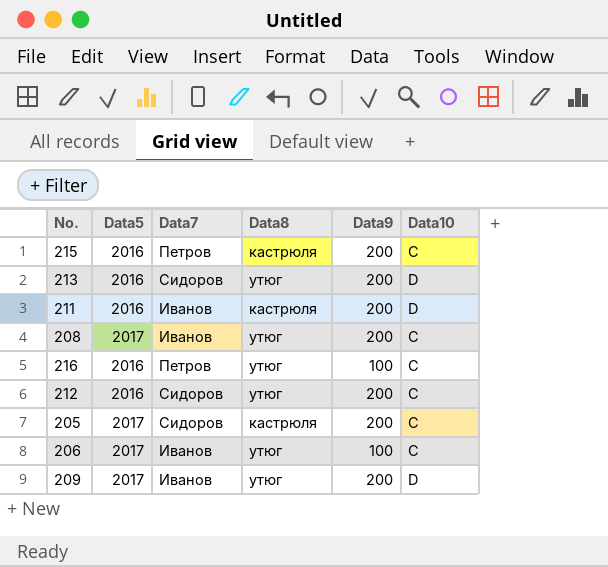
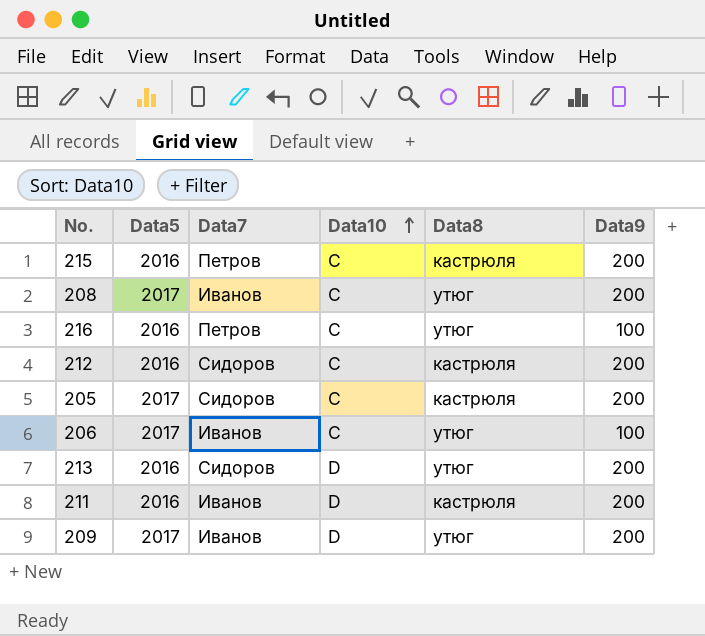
row order: none -> Data10 ascending
column Data10 | position: 6 -> 4
212 | Data8: утюг -> кастрюля

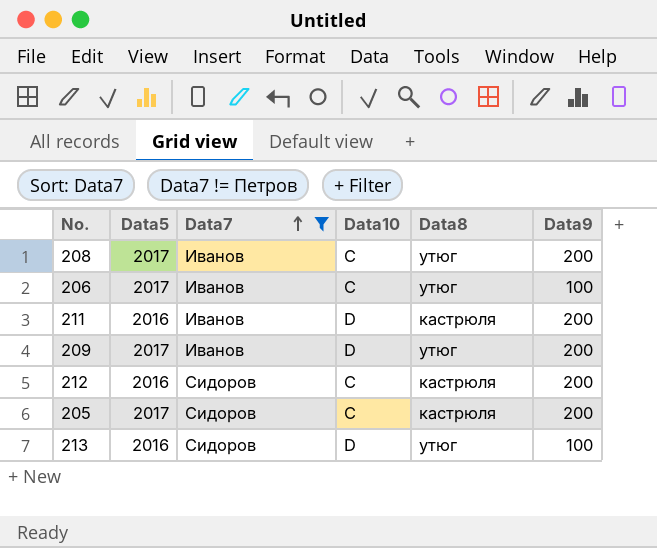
filter: none -> Data7 != Петров
row order: Data10 ascending -> Data7 ascending
213 | Data9: 200 -> 100

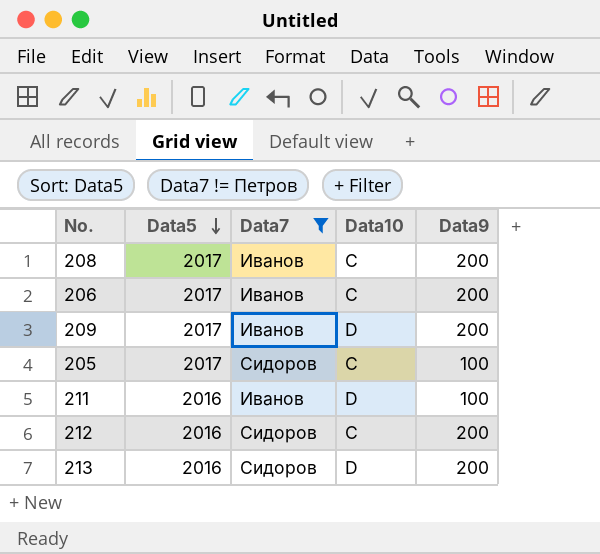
row order: Data7 ascending -> Data5 descending
column Data8 | position: 5 -> none
206 | Data9: 100 -> 200
205 | Data9: 200 -> 100
211 | Data9: 200 -> 100
213 | Data9: 100 -> 200

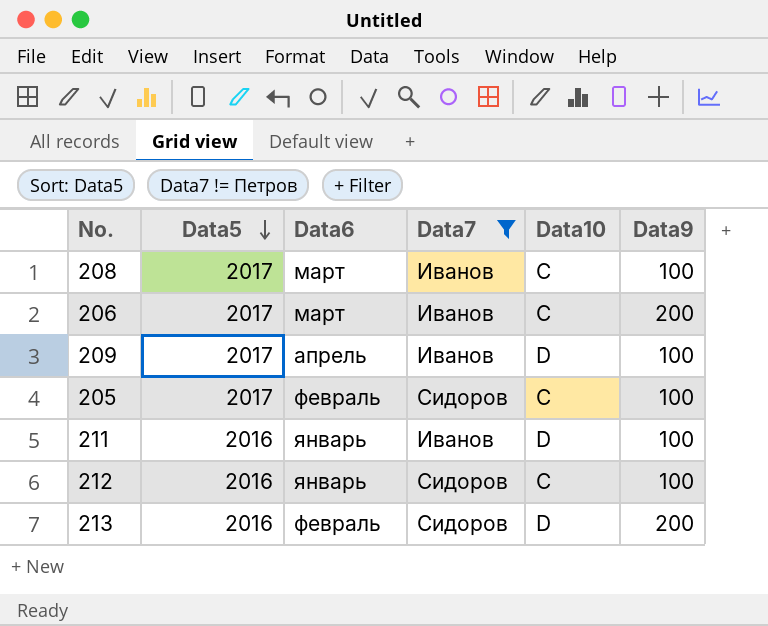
column Data6 | position: none -> 3
208 | Data9: 200 -> 100
209 | Data9: 200 -> 100
212 | Data9: 200 -> 100

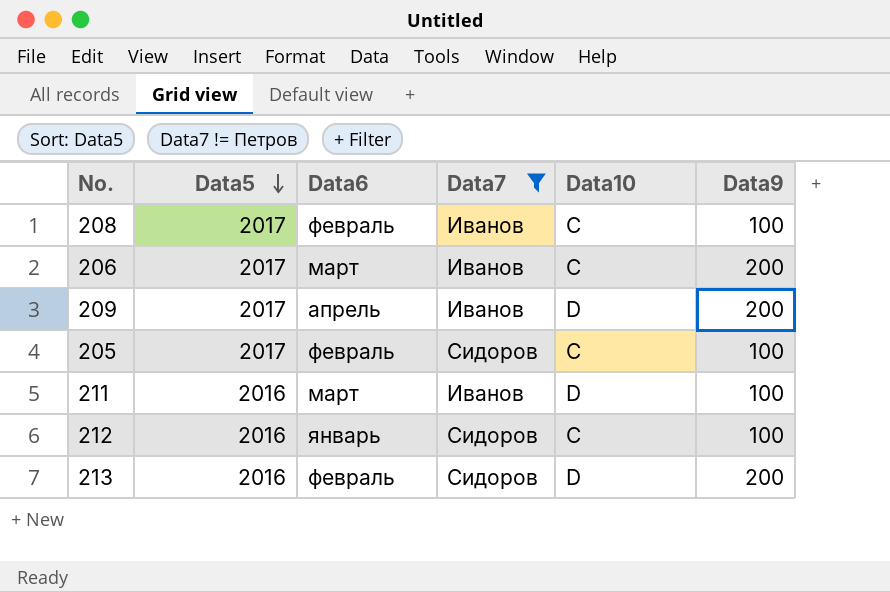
208 | Data6: март -> февраль
209 | Data9: 100 -> 200
211 | Data6: январь -> март

